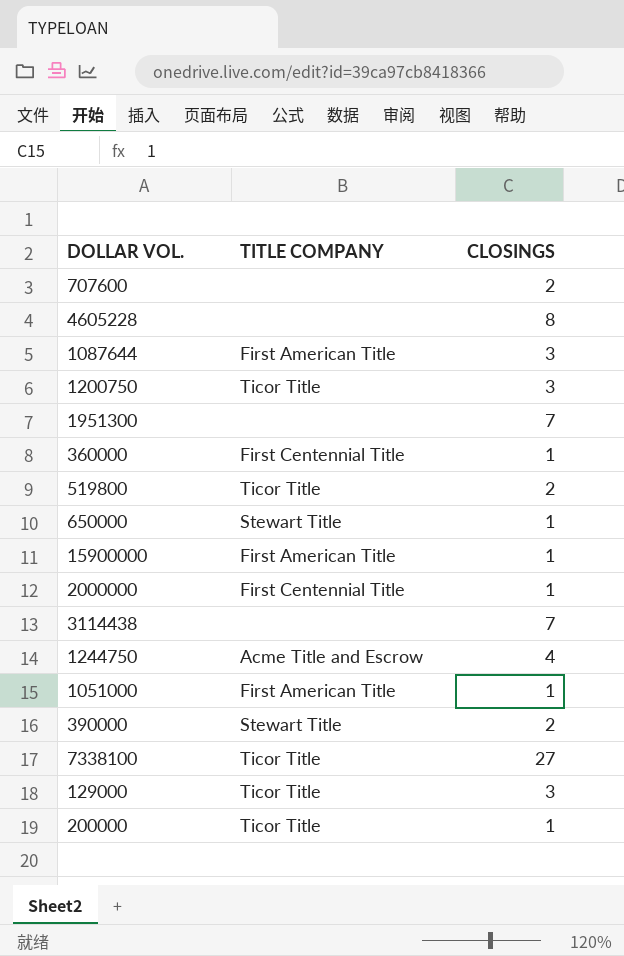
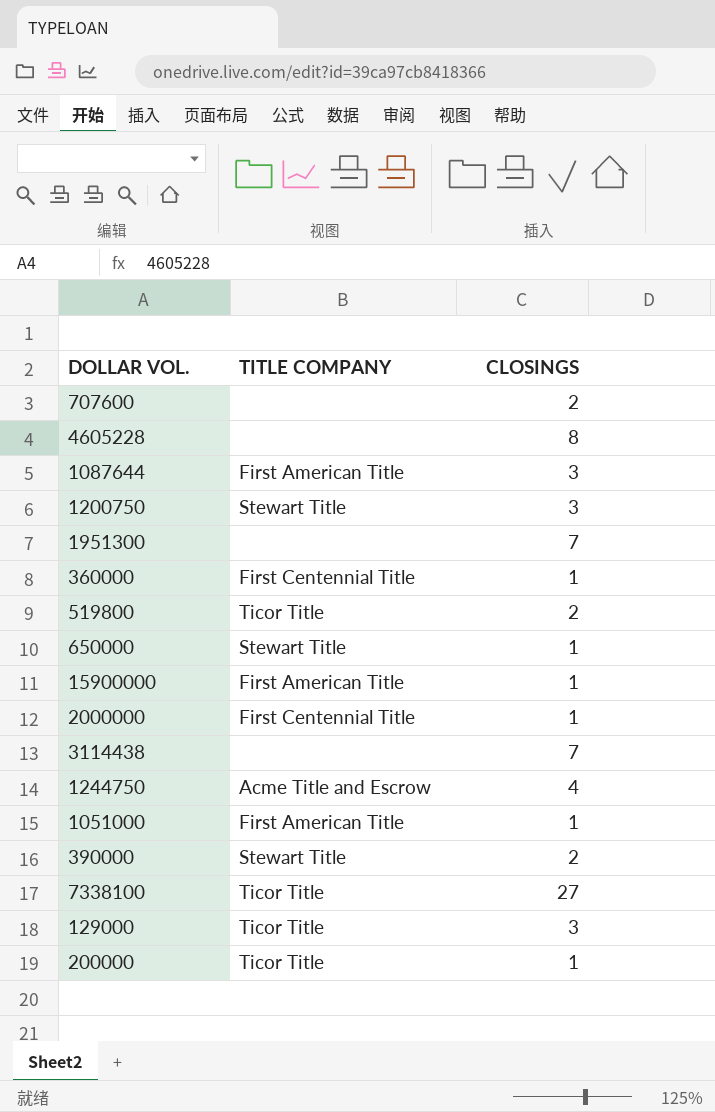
1200750 | TITLE COMPANY: Ticor Title -> Stewart Title

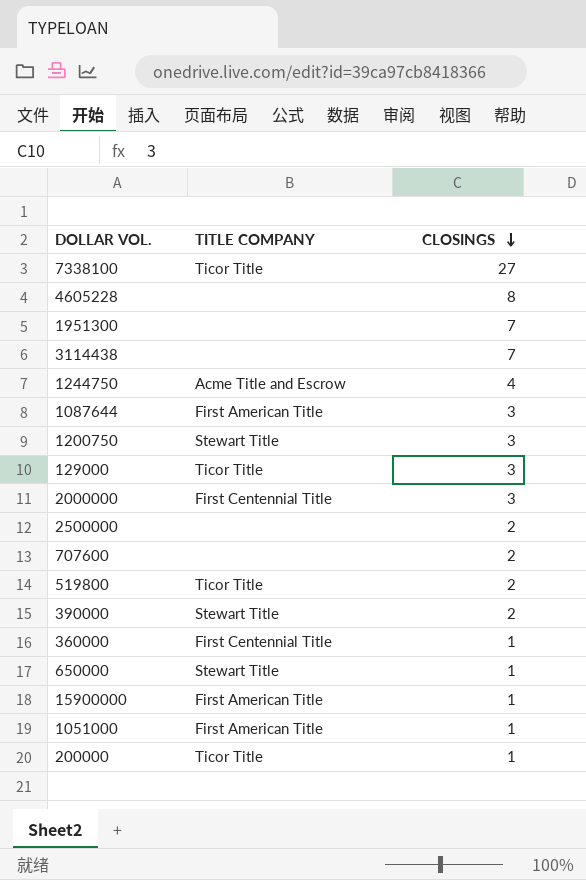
row order: none -> CLOSINGS descending
2000000 | CLOSINGS: 1 -> 3
row 2500000: none -> none | 2

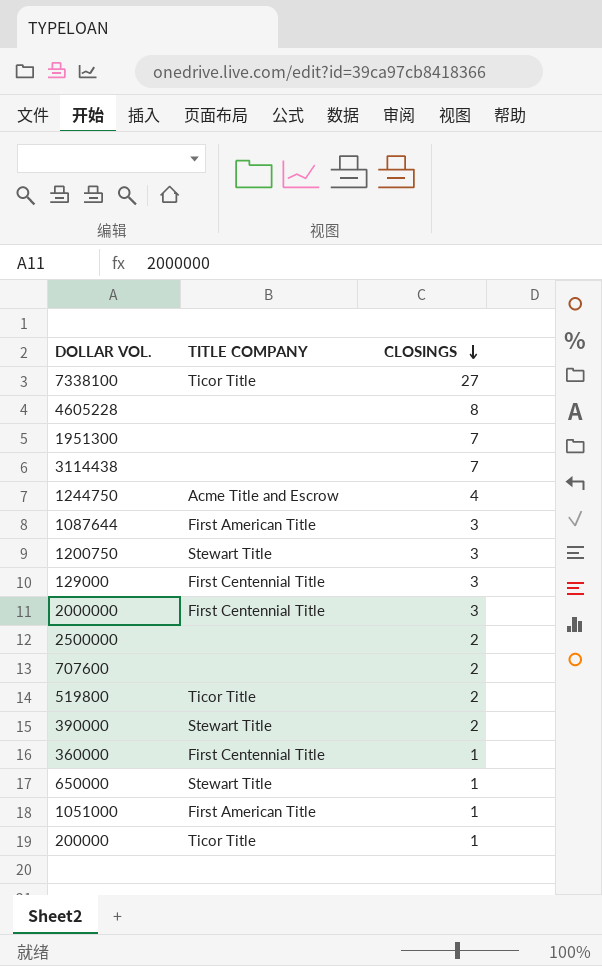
row 15900000: First American Title | 1 -> none
129000 | TITLE COMPANY: Ticor Title -> First Centennial Title

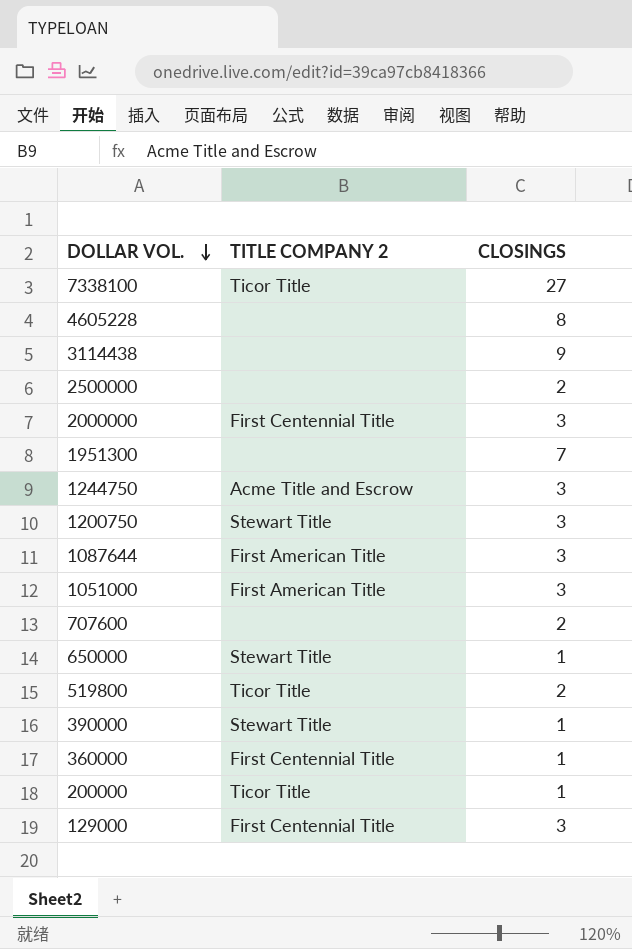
row order: CLOSINGS descending -> DOLLAR VOL. descending
column name: TITLE COMPANY -> TITLE COMPANY 2
3114438 | CLOSINGS: 7 -> 9
1244750 | CLOSINGS: 4 -> 3
1051000 | CLOSINGS: 1 -> 3
390000 | CLOSINGS: 2 -> 1

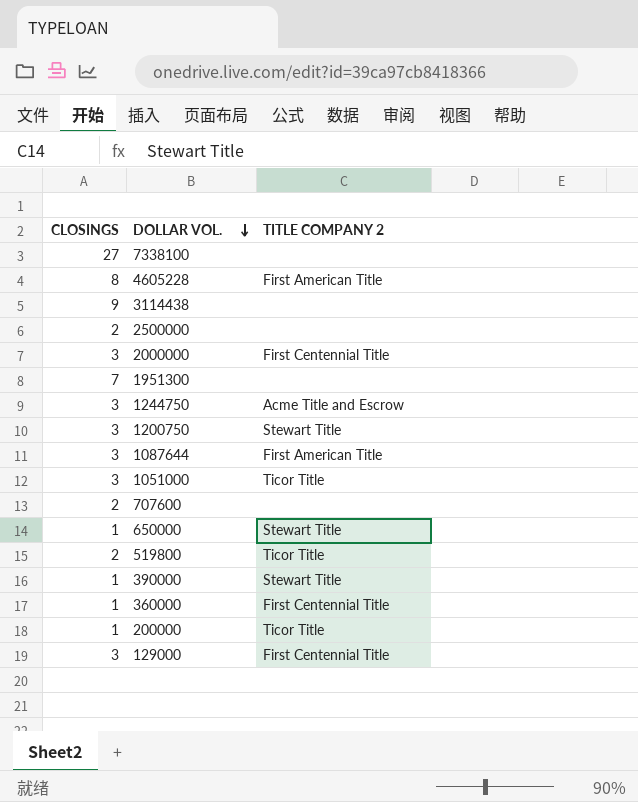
column CLOSINGS | position: 3 -> 1
7338100 | TITLE COMPANY 2: Ticor Title -> none
4605228 | TITLE COMPANY 2: none -> First American Title
1051000 | TITLE COMPANY 2: First American Title -> Ticor Title

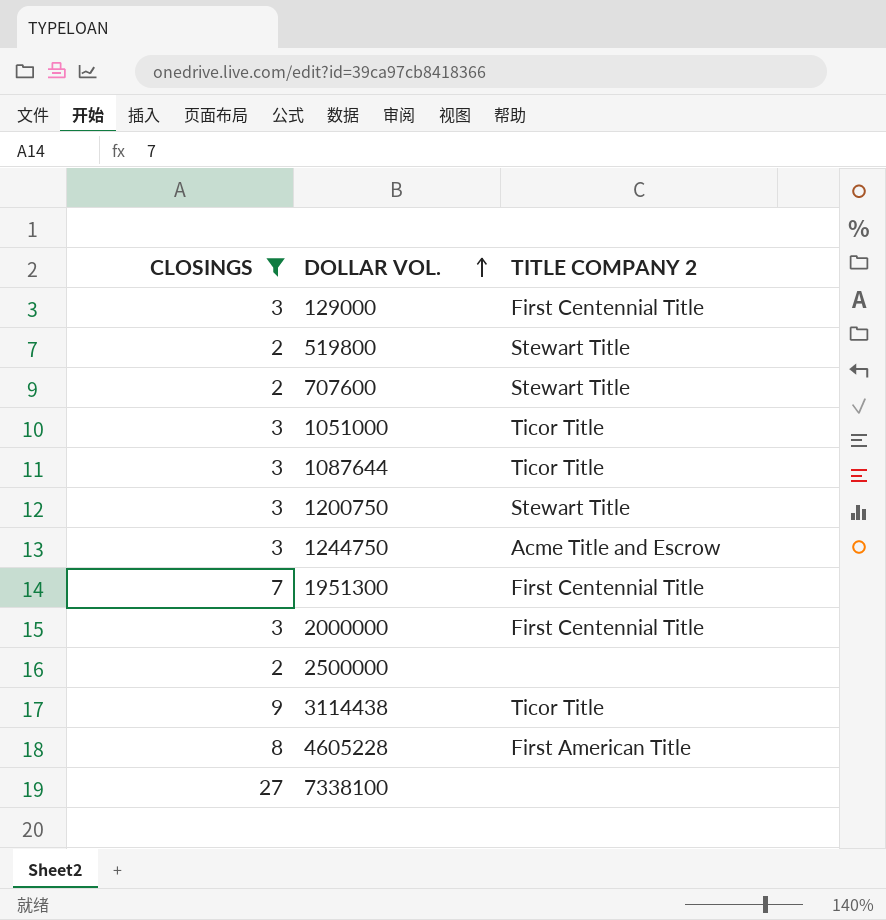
filter: none -> CLOSINGS != 1
row order: DOLLAR VOL. descending -> DOLLAR VOL. ascending
519800 | TITLE COMPANY 2: Ticor Title -> Stewart Title
707600 | TITLE COMPANY 2: none -> Stewart Title
1087644 | TITLE COMPANY 2: First American Title -> Ticor Title
1951300 | TITLE COMPANY 2: none -> First Centennial Title
3114438 | TITLE COMPANY 2: none -> Ticor Title

